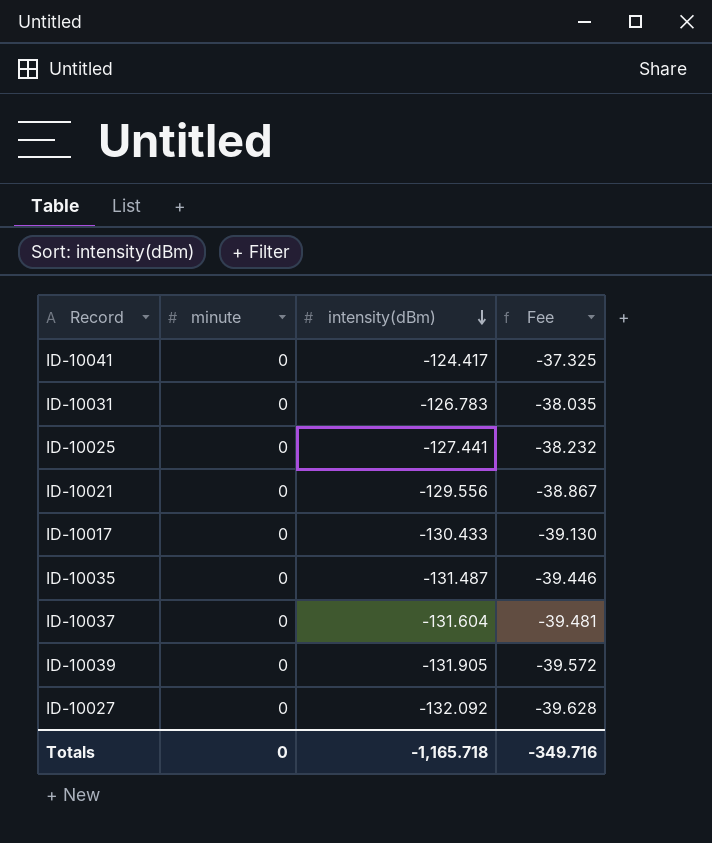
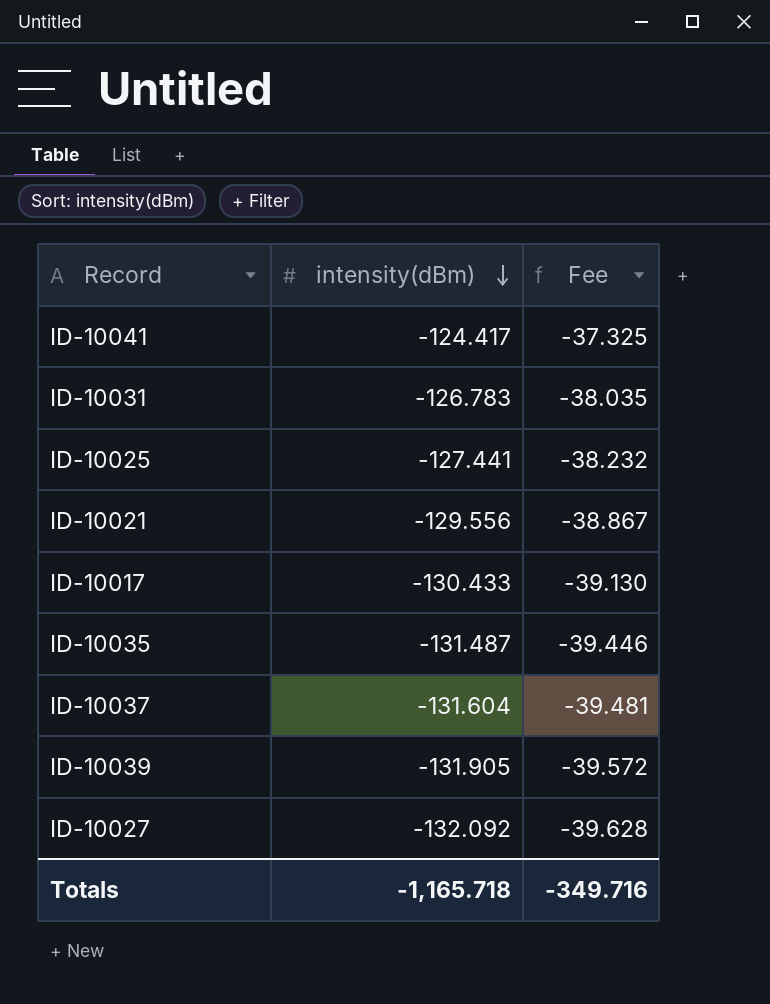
column minute | position: 2 -> none

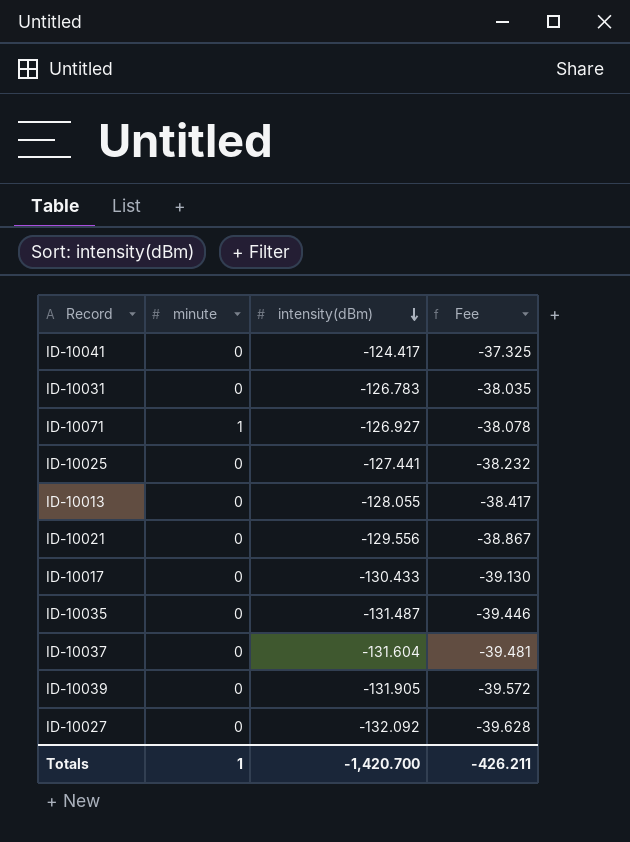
column minute | position: none -> 2
row ID-10071: none -> 1 | -126.927 | -38.078
row ID-10013: none -> 0 | -128.055 | -38.417
Totals | intensity(dBm): -1,165.718 -> -1,420.700
Totals | Fee: -349.716 -> -426.211

